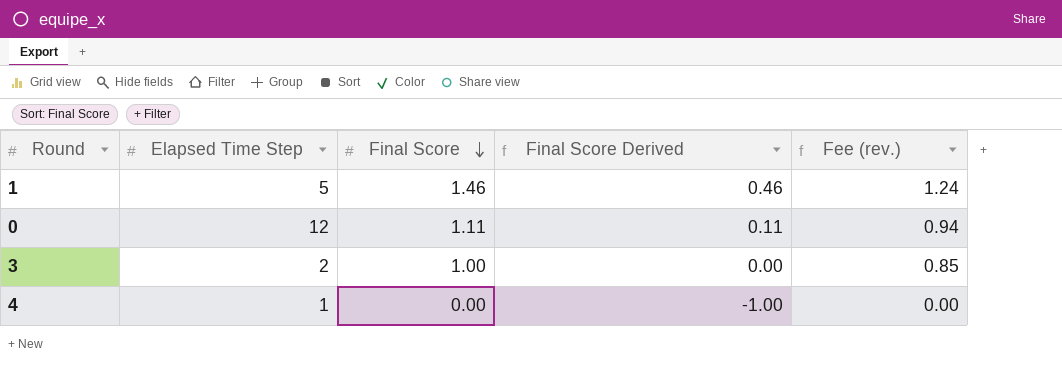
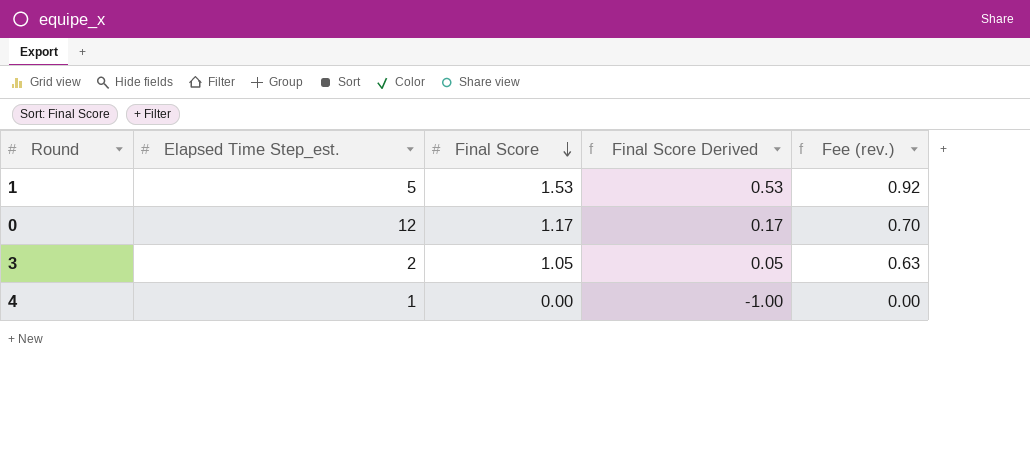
column name: Elapsed Time Step -> Elapsed Time Step_est.
column Fee (rev.) | formula: [Final Score] * 0.85 -> [Final Score] * 0.6
1 | Final Score: 1.46 -> 1.53
1 | Final Score Derived: 0.46 -> 0.53
0 | Final Score: 1.11 -> 1.17
0 | Final Score Derived: 0.11 -> 0.17
3 | Final Score: 1.00 -> 1.05
3 | Final Score Derived: 0.00 -> 0.05

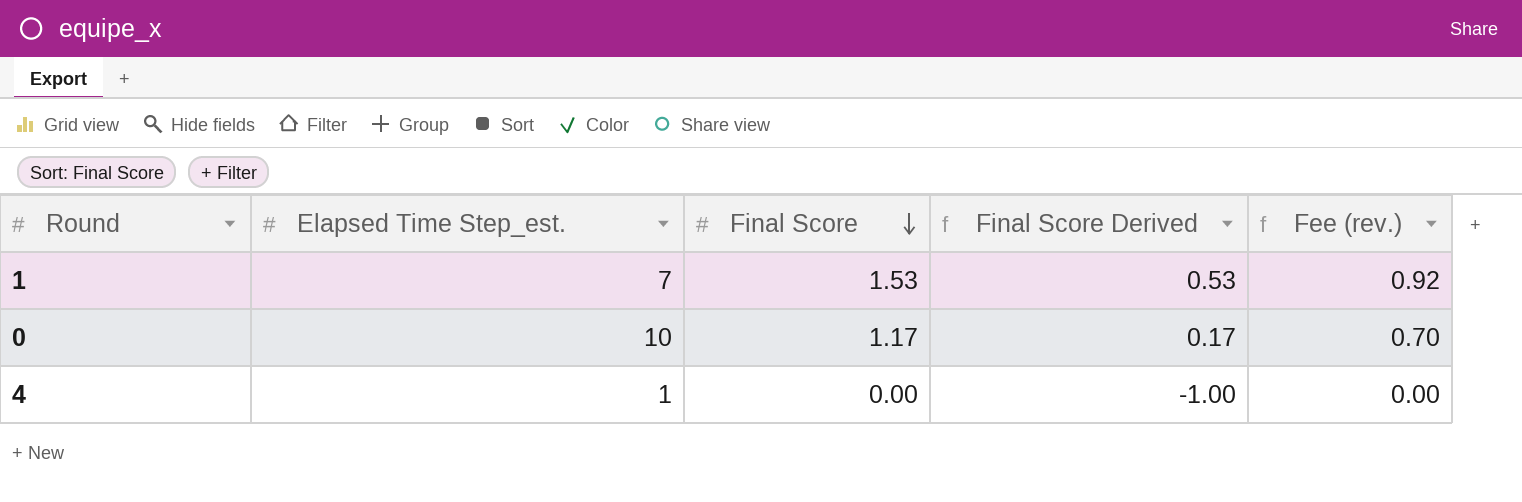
row 3: 2 | 1.05 | 0.05 | 0.63 -> none
1 | Elapsed Time Step_est.: 5 -> 7
0 | Elapsed Time Step_est.: 12 -> 10

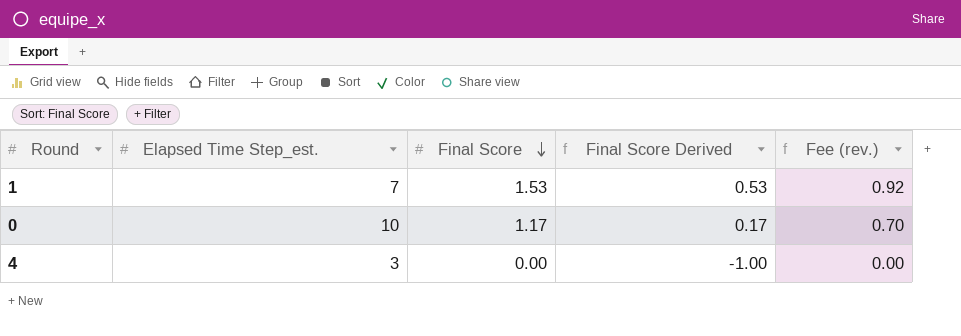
4 | Elapsed Time Step_est.: 1 -> 3

